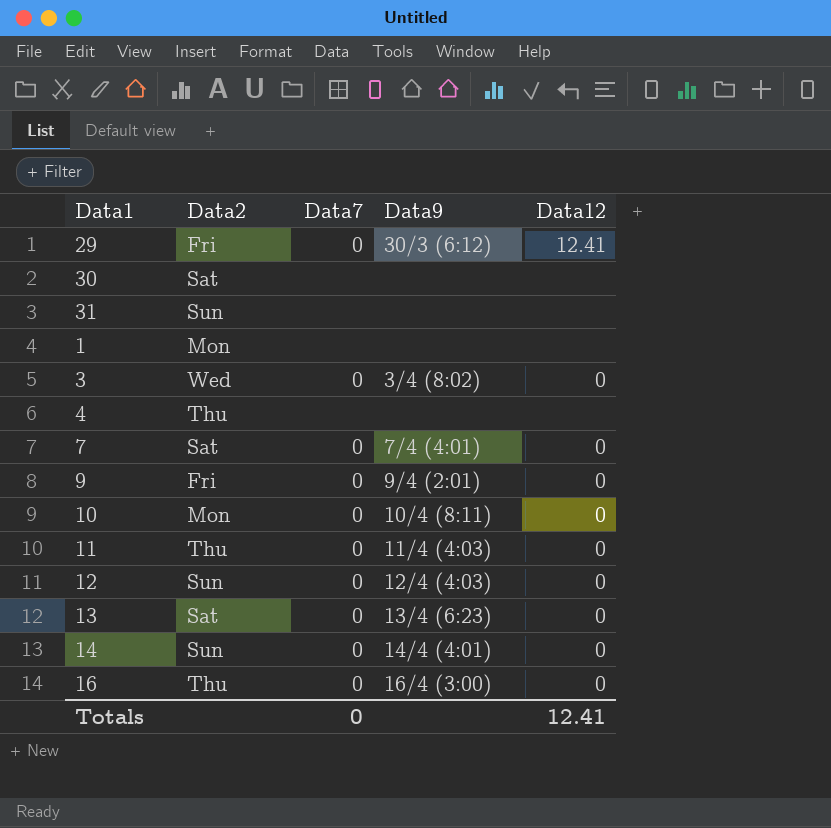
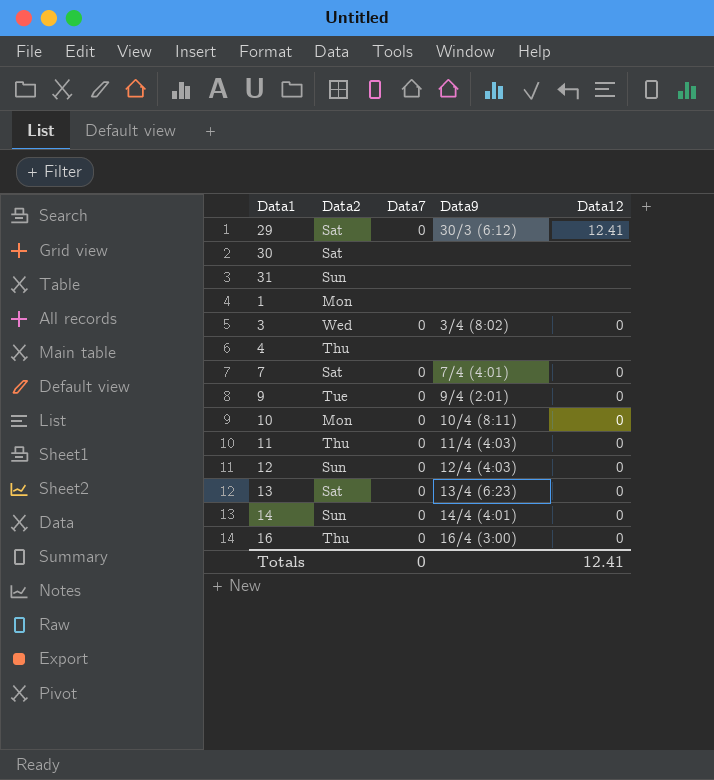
29 | Data2: Fri -> Sat
9 | Data2: Fri -> Tue

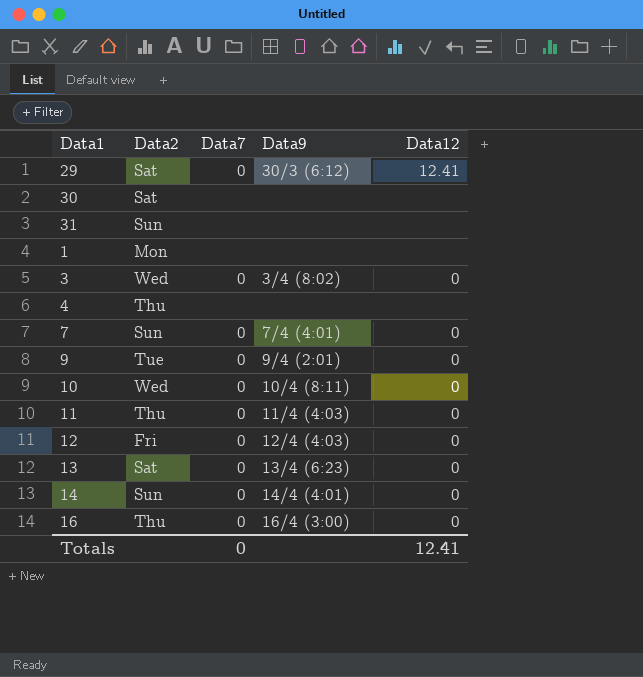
7 | Data2: Sat -> Sun
10 | Data2: Mon -> Wed
12 | Data2: Sun -> Fri

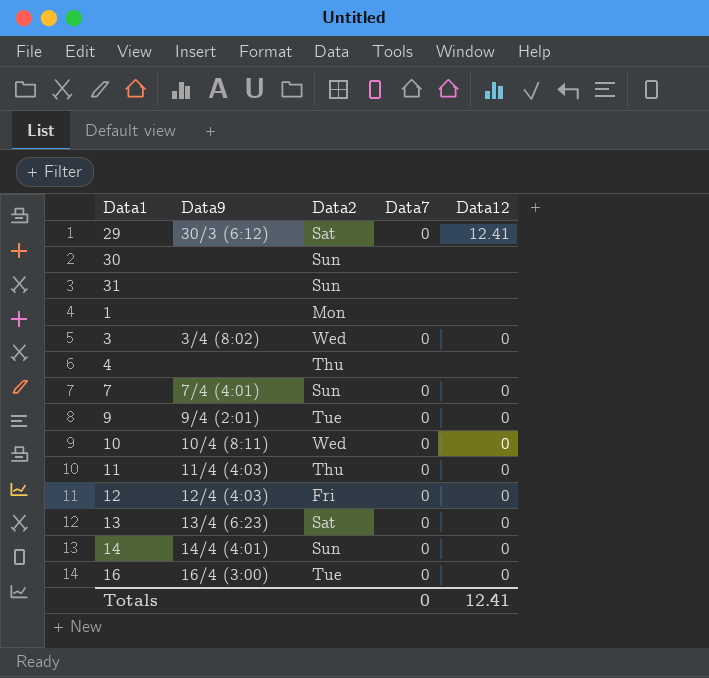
column Data9 | position: 4 -> 2
30 | Data2: Sat -> Sun
16 | Data2: Thu -> Tue

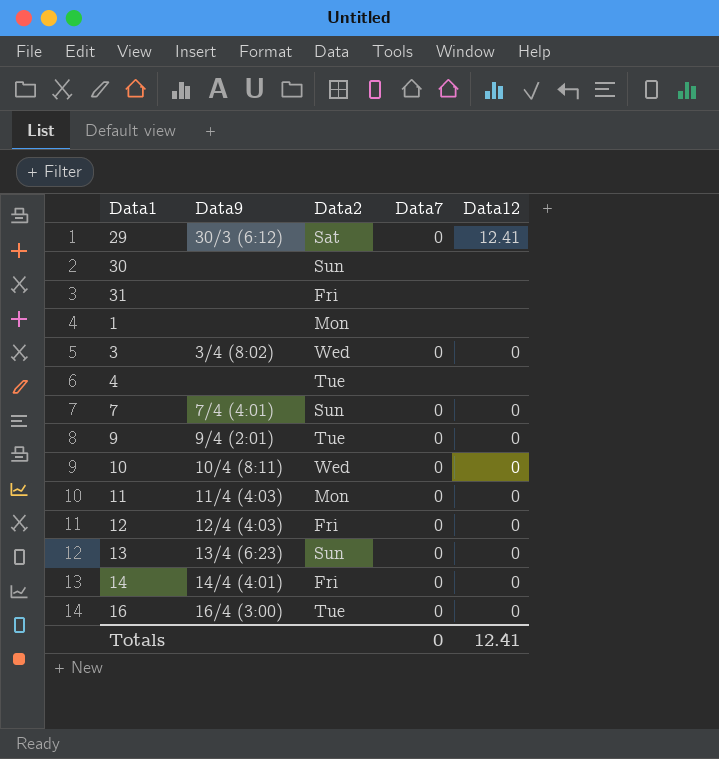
31 | Data2: Sun -> Fri
4 | Data2: Thu -> Tue
11 | Data2: Thu -> Mon
13 | Data2: Sat -> Sun
14 | Data2: Sun -> Fri

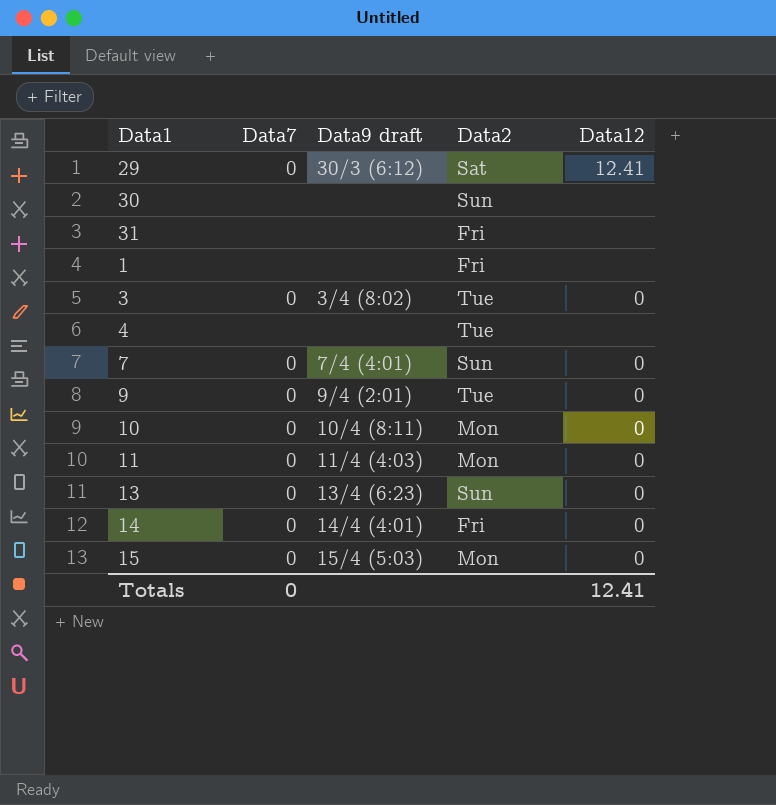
column Data7 | position: 4 -> 2
column name: Data9 -> Data9 draft
row 12: 12/4 (4:03) | Fri | 0 | 0 -> none
row 16: 16/4 (3:00) | Tue | 0 | 0 -> none
1 | Data2: Mon -> Fri
3 | Data2: Wed -> Tue
10 | Data2: Wed -> Mon
row 15: none -> 0 | 15/4 (5:03) | Mon | 0

